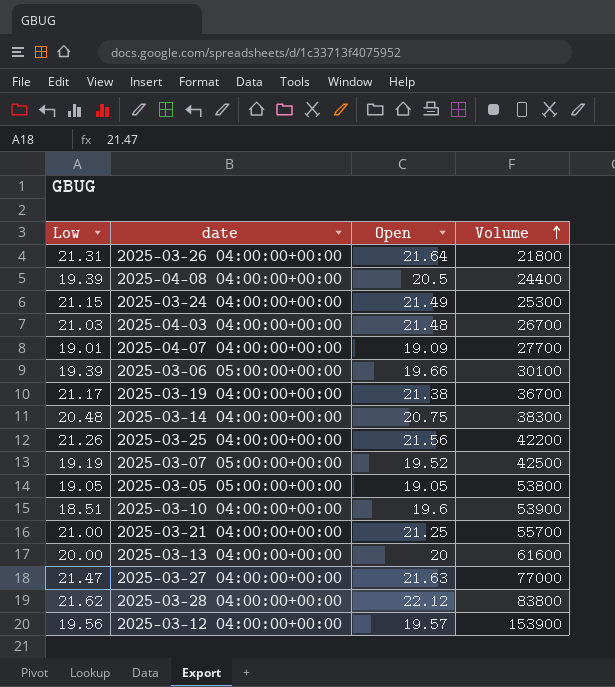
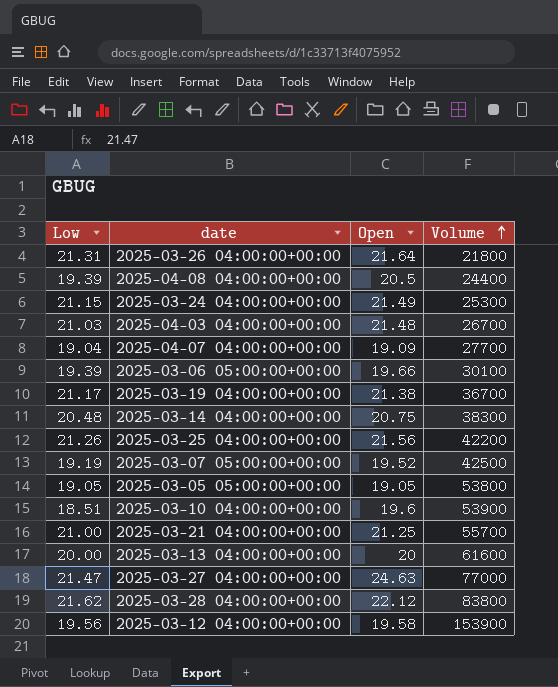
2025-04-07 04:00:00+00:00 | Low: 19.01 -> 19.04
2025-03-27 04:00:00+00:00 | Open: 21.63 -> 24.63
2025-03-12 04:00:00+00:00 | Open: 19.57 -> 19.58

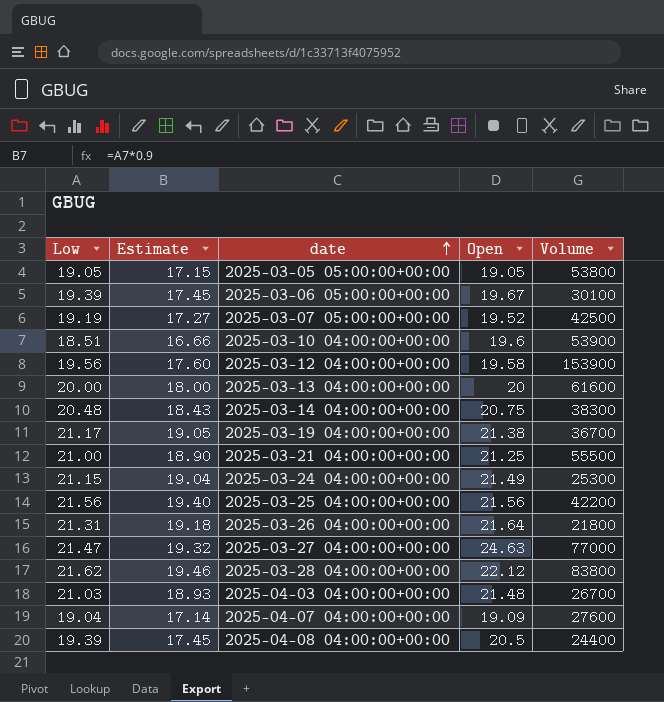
row order: Volume ascending -> date ascending
column Estimate | formula: none -> [Low] * 0.9
2025-03-06 05:00:00+00:00 | Open: 19.66 -> 19.67
2025-03-21 04:00:00+00:00 | Volume: 55700 -> 55500
2025-03-25 04:00:00+00:00 | Low: 21.26 -> 21.56
2025-04-07 04:00:00+00:00 | Volume: 27700 -> 27600

